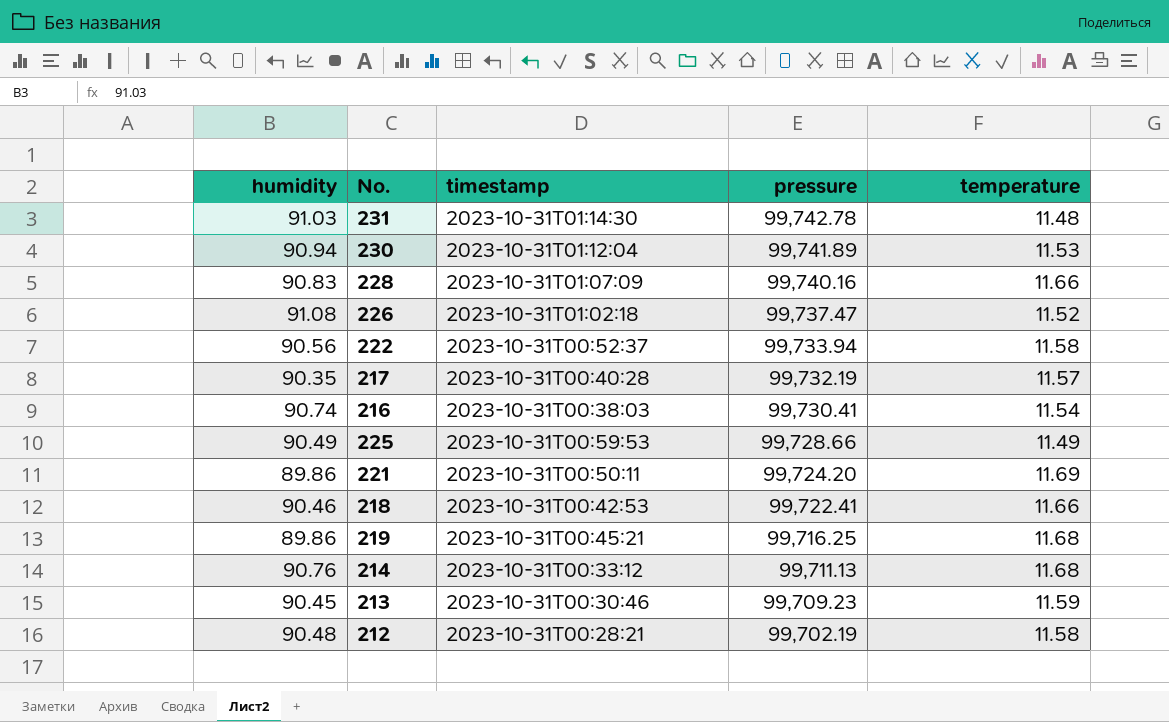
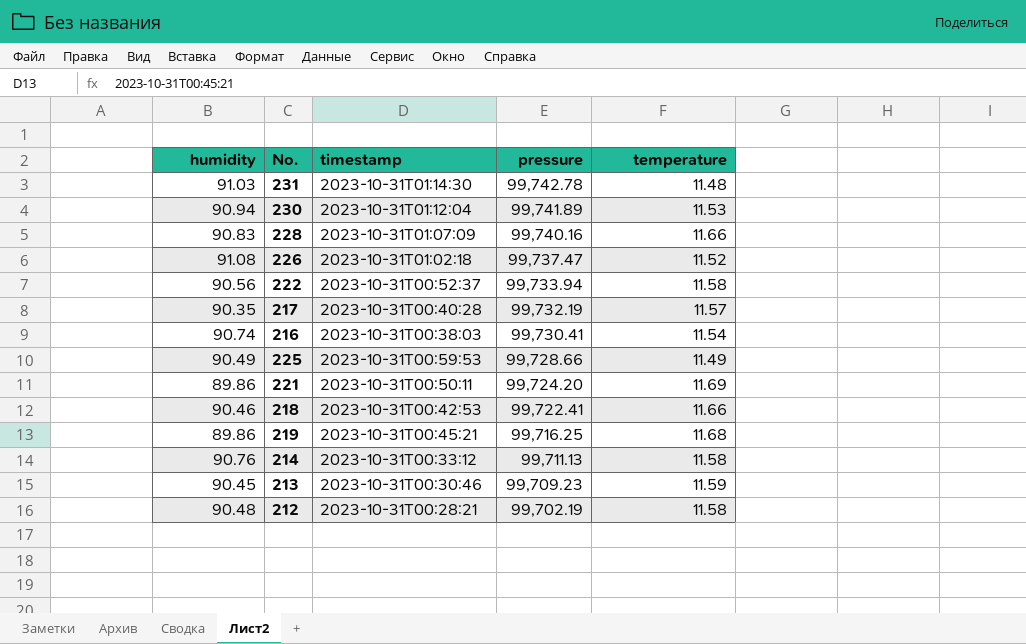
214 | temperature: 11.68 -> 11.58

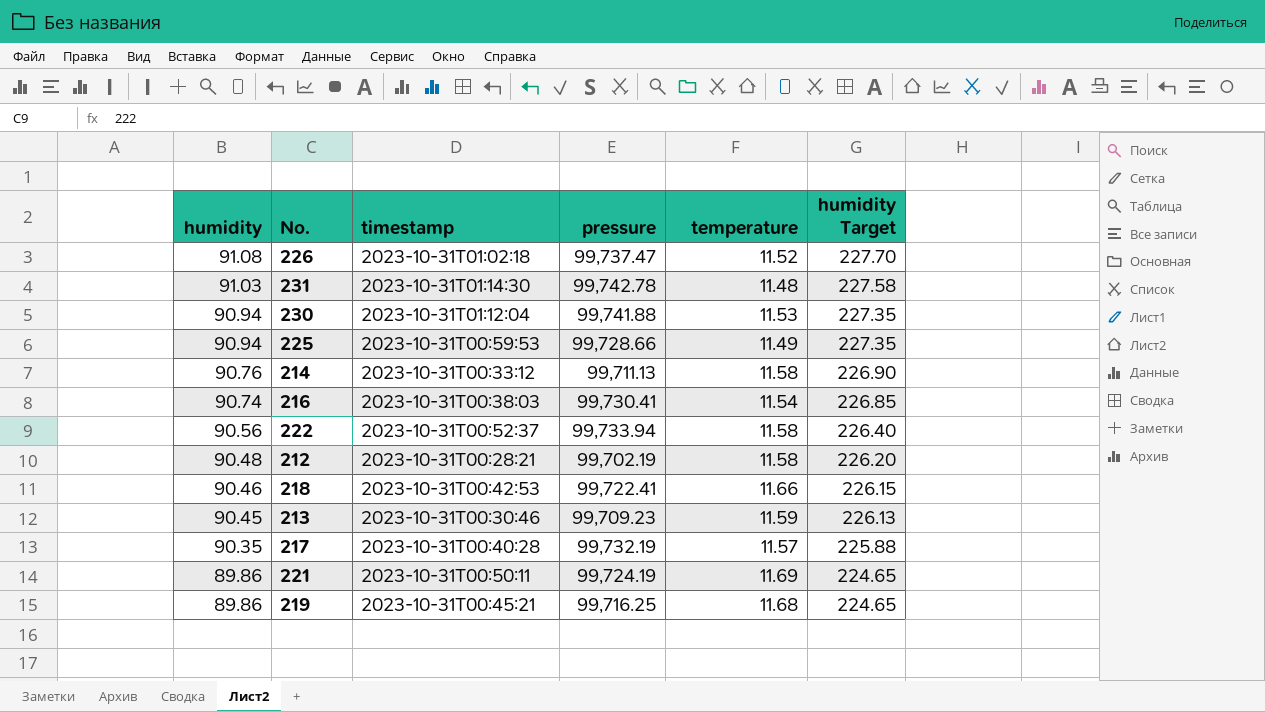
row order: pressure descending -> humidity descending
column humidity Target | formula: none -> [humidity] * 2.5
row 228: 90.83 | 2023-10-31T01:07:09 | 99,740.16 | 11.66 -> none
230 | pressure: 99,741.89 -> 99,741.88
225 | humidity: 90.49 -> 90.94
221 | pressure: 99,724.20 -> 99,724.19

